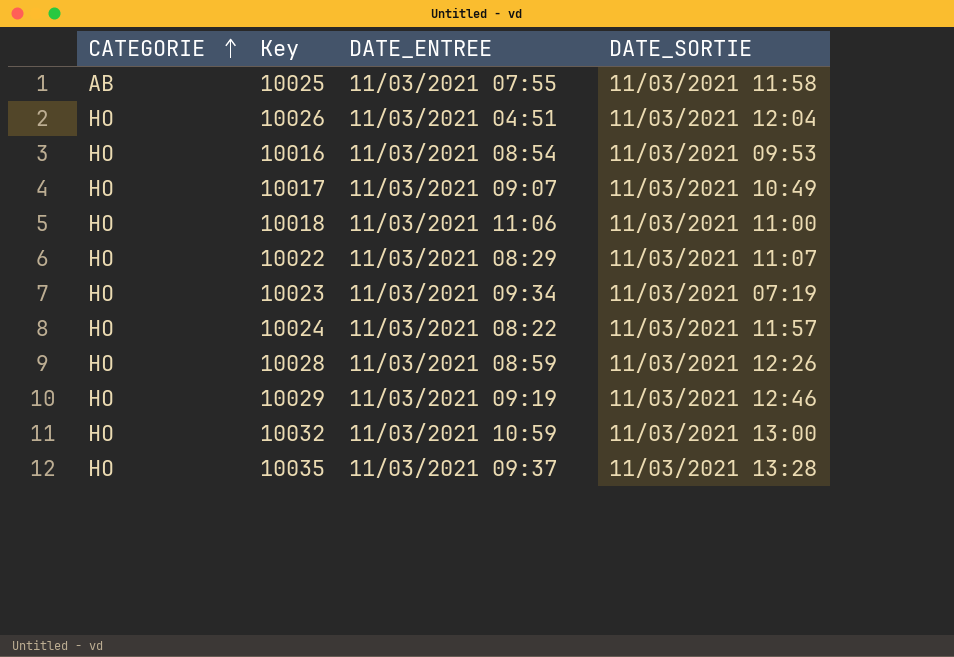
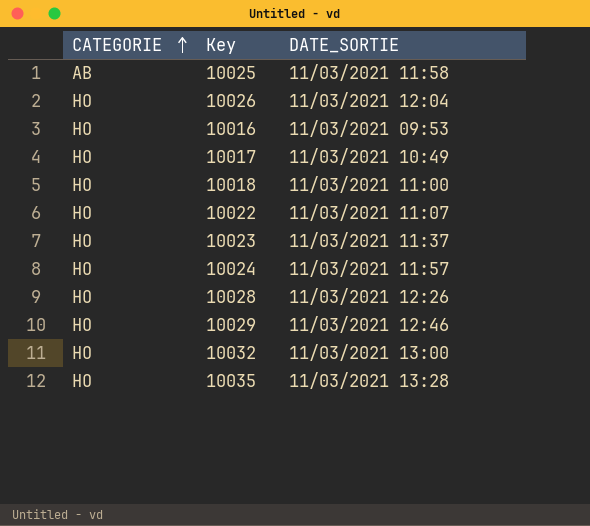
column DATE_ENTREE | position: 3 -> none
10023 | DATE_SORTIE: 11/03/2021 07:19 -> 11/03/2021 11:37

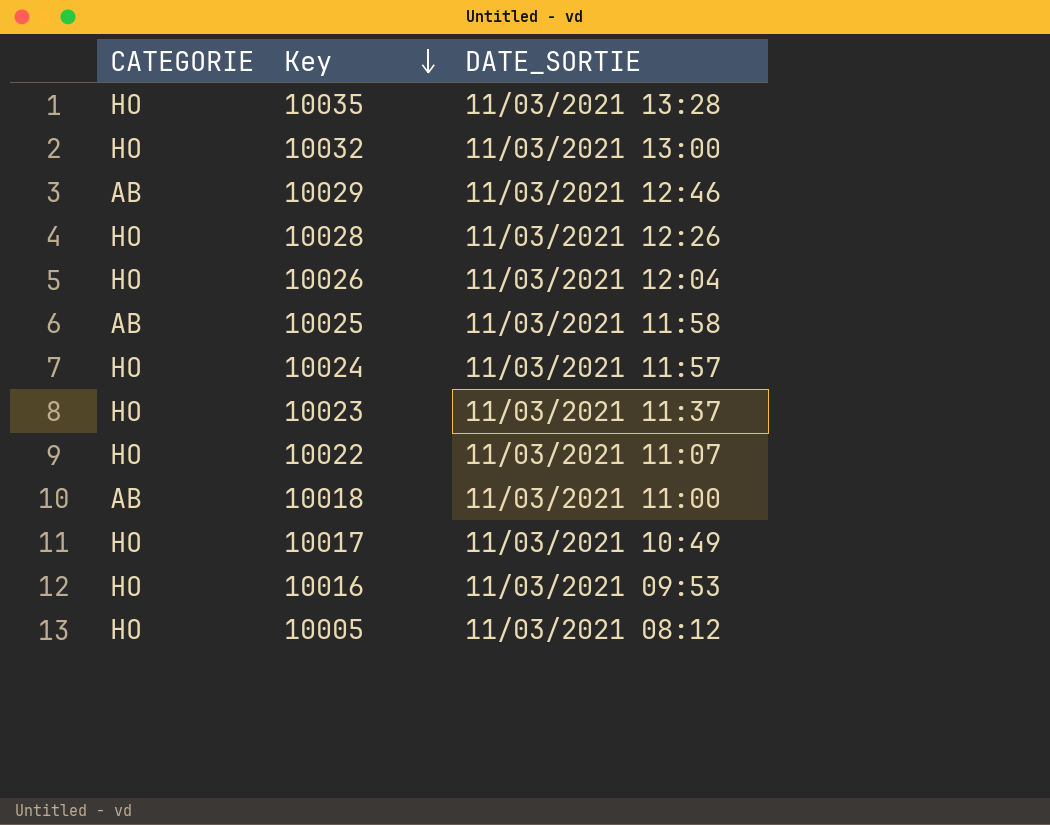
row order: CATEGORIE ascending -> Key descending
10029 | CATEGORIE: HO -> AB
10018 | CATEGORIE: HO -> AB
row 10005: none -> HO | 11/03/2021 08:12

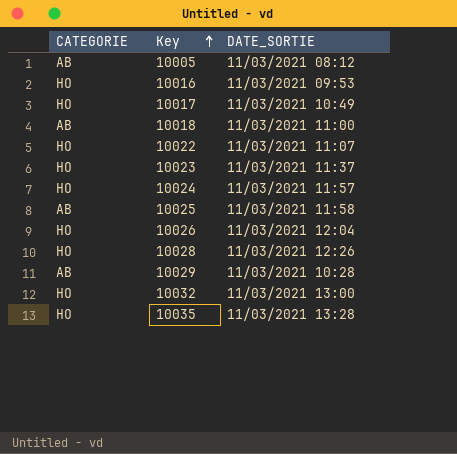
row order: Key descending -> Key ascending
10005 | CATEGORIE: HO -> AB
10029 | DATE_SORTIE: 11/03/2021 12:46 -> 11/03/2021 10:28

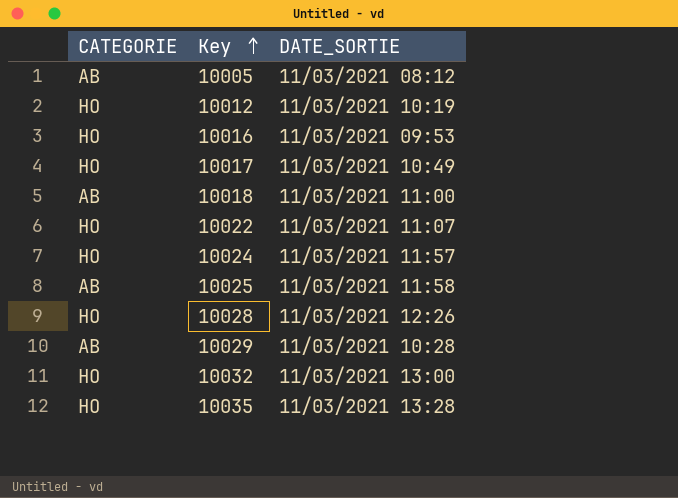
row 10023: HO | 11/03/2021 11:37 -> none
row 10026: HO | 11/03/2021 12:04 -> none
row 10012: none -> HO | 11/03/2021 10:19

